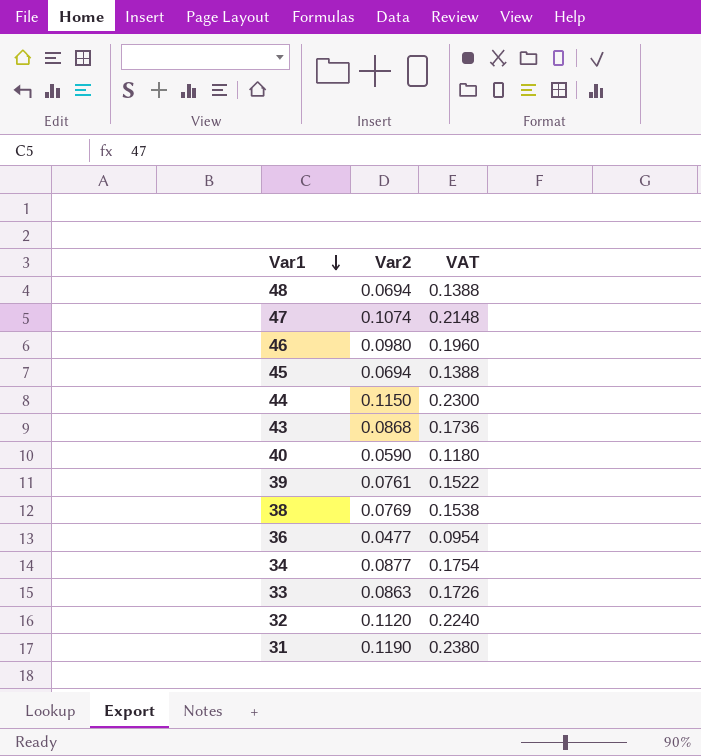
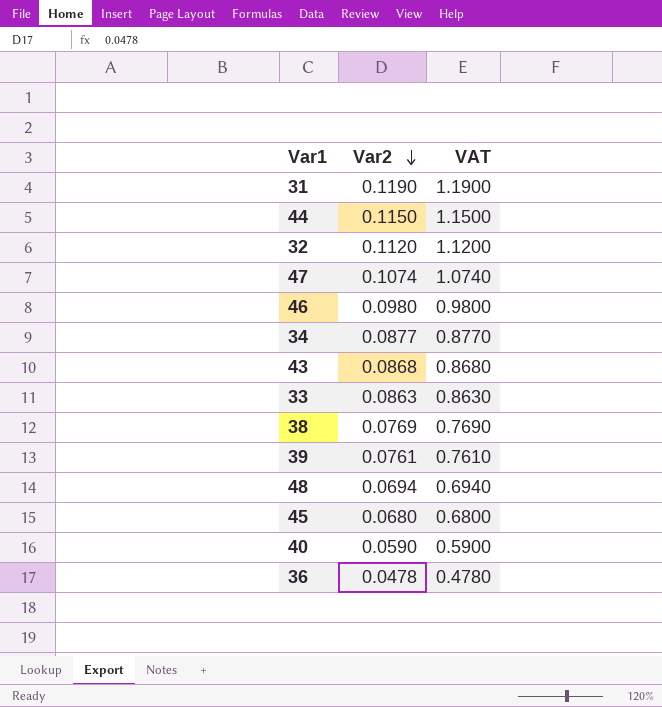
row order: Var1 descending -> Var2 descending
column VAT | formula: [Var2] * 2 -> [Var2] * 10
45 | Var2: 0.0694 -> 0.0680
36 | Var2: 0.0477 -> 0.0478

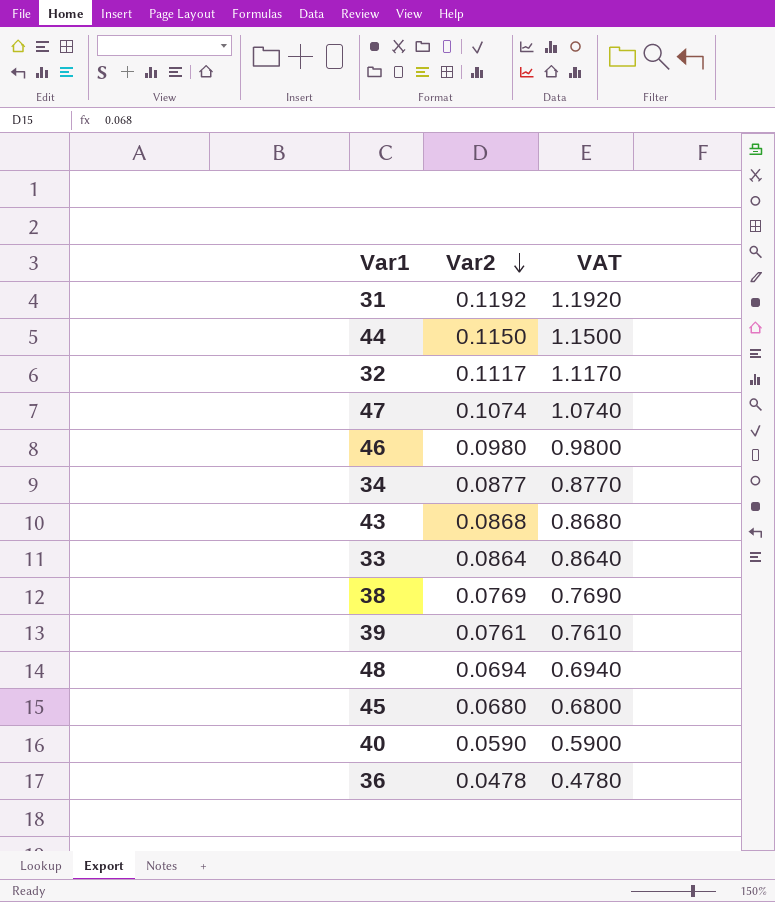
31 | Var2: 0.1190 -> 0.1192
31 | VAT: 1.1900 -> 1.1920
32 | Var2: 0.1120 -> 0.1117
32 | VAT: 1.1200 -> 1.1170
33 | Var2: 0.0863 -> 0.0864
33 | VAT: 0.8630 -> 0.8640

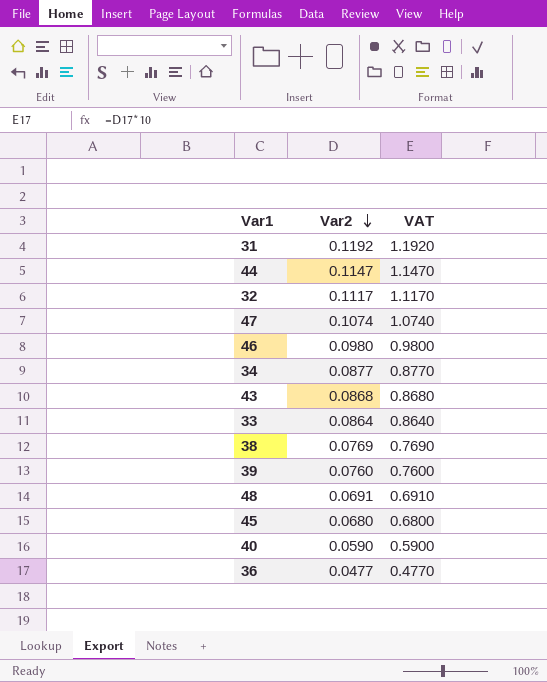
44 | Var2: 0.1150 -> 0.1147
44 | VAT: 1.1500 -> 1.1470
39 | Var2: 0.0761 -> 0.0760
39 | VAT: 0.7610 -> 0.7600
48 | Var2: 0.0694 -> 0.0691
48 | VAT: 0.6940 -> 0.6910
36 | Var2: 0.0478 -> 0.0477
36 | VAT: 0.4780 -> 0.4770

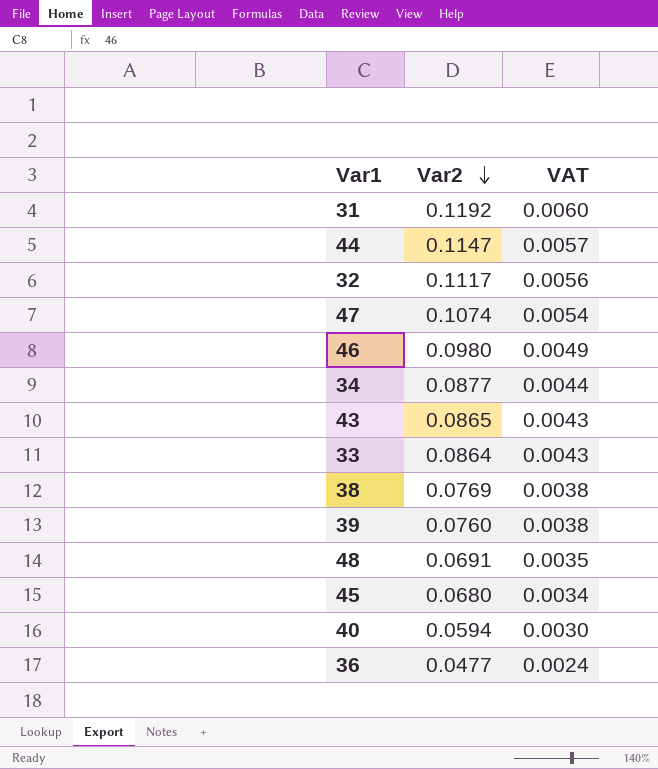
column VAT | formula: [Var2] * 10 -> [Var2] * 0.05
43 | Var2: 0.0868 -> 0.0865
40 | Var2: 0.0590 -> 0.0594

